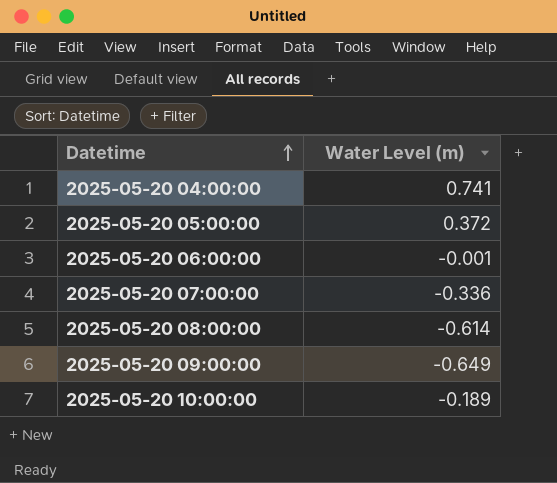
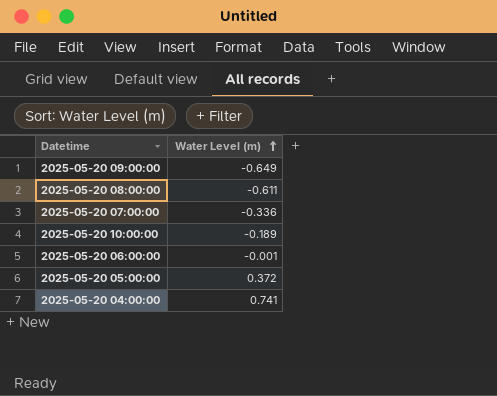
row order: Datetime ascending -> Water Level (m) ascending
2025-05-20 08:00:00 | Water Level (m): -0.614 -> -0.611

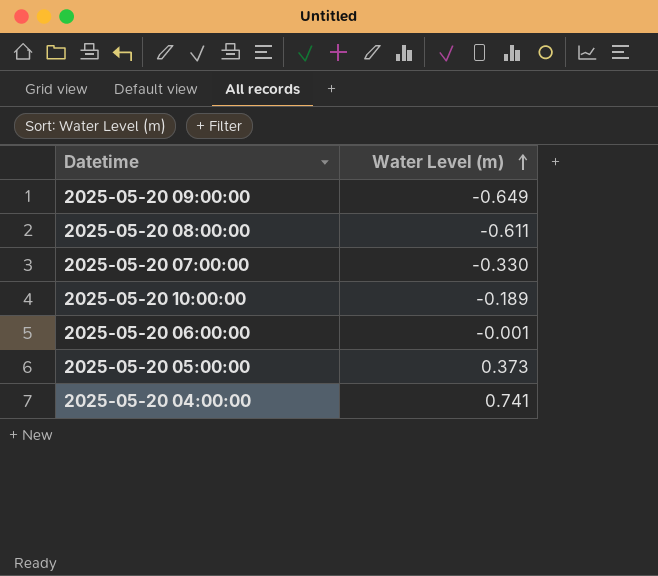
2025-05-20 07:00:00 | Water Level (m): -0.336 -> -0.330
2025-05-20 05:00:00 | Water Level (m): 0.372 -> 0.373

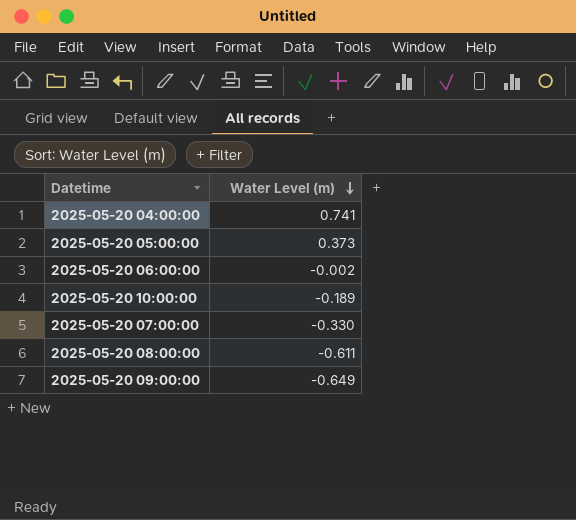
row order: Water Level (m) ascending -> Water Level (m) descending
2025-05-20 06:00:00 | Water Level (m): -0.001 -> -0.002

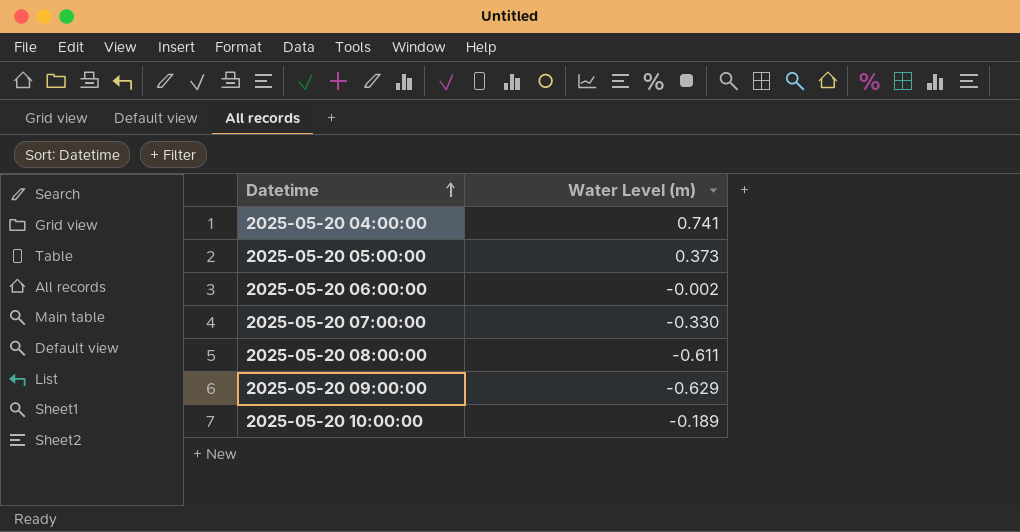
row order: Water Level (m) descending -> Datetime ascending
2025-05-20 09:00:00 | Water Level (m): -0.649 -> -0.629

